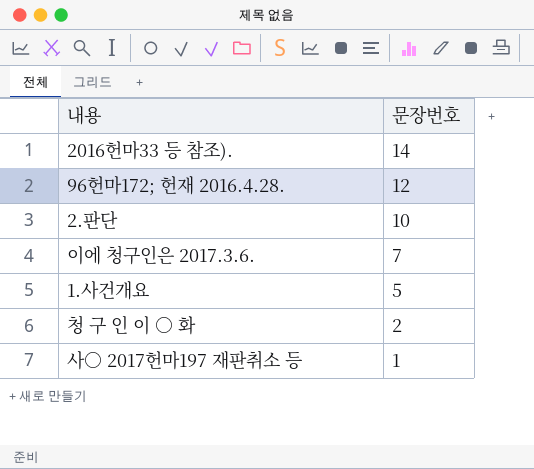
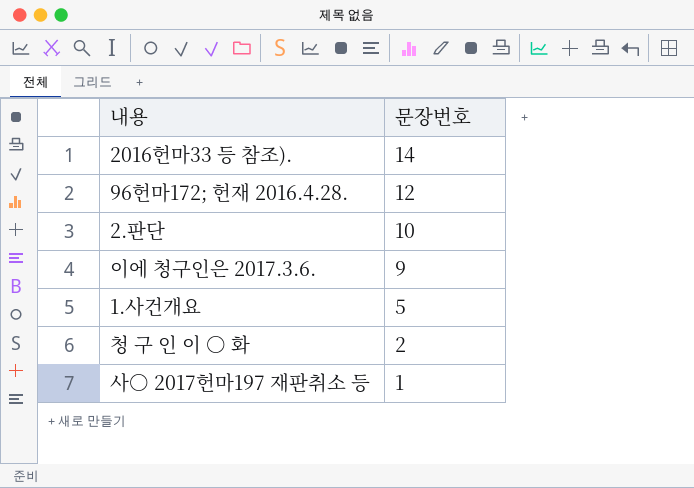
이에 청구인은 2017.3.6. | 문장번호: 7 -> 9

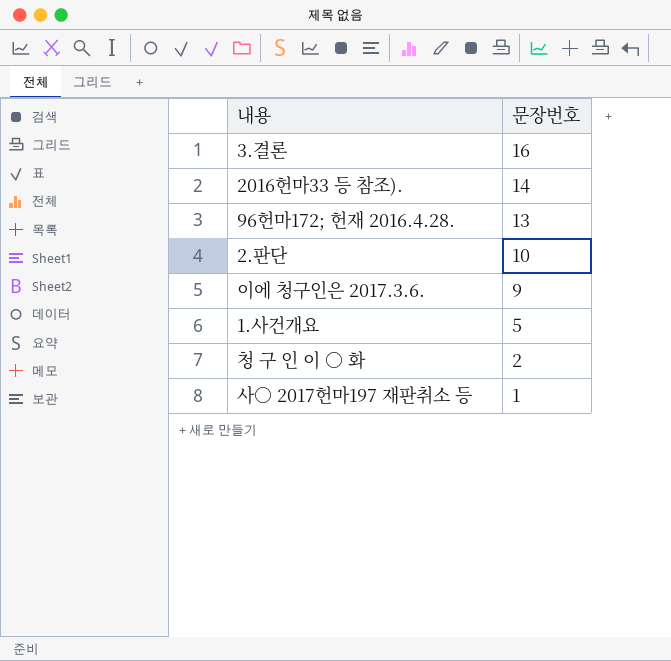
row 3.결론: none -> 16
96헌마172; 헌재 2016.4.28. | 문장번호: 12 -> 13

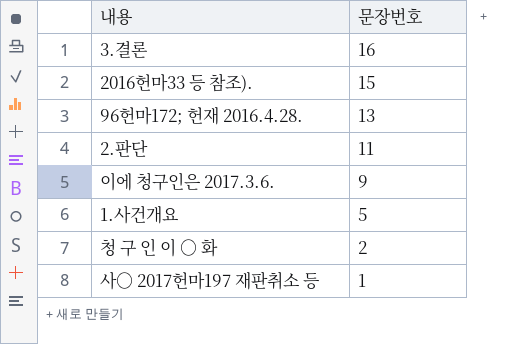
2016헌마33 등 참조). | 문장번호: 14 -> 15
2.판단 | 문장번호: 10 -> 11

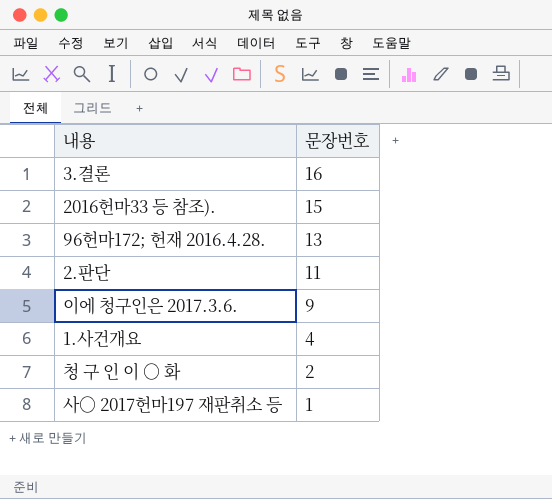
1.사건개요 | 문장번호: 5 -> 4

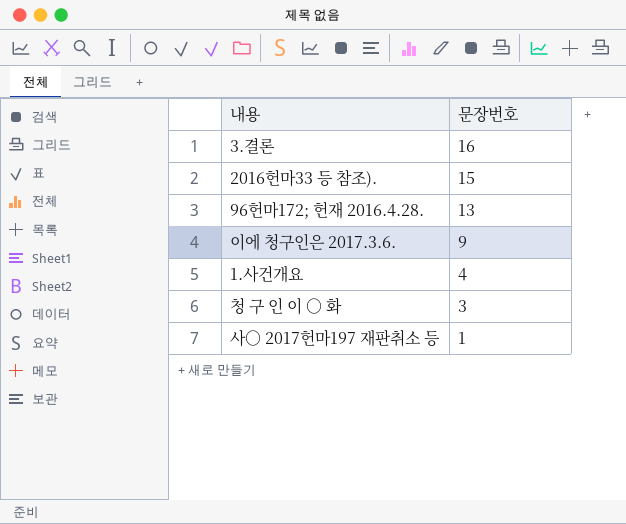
row 2.판단: 11 -> none
청 구 인 이 ○ 화 | 문장번호: 2 -> 3

